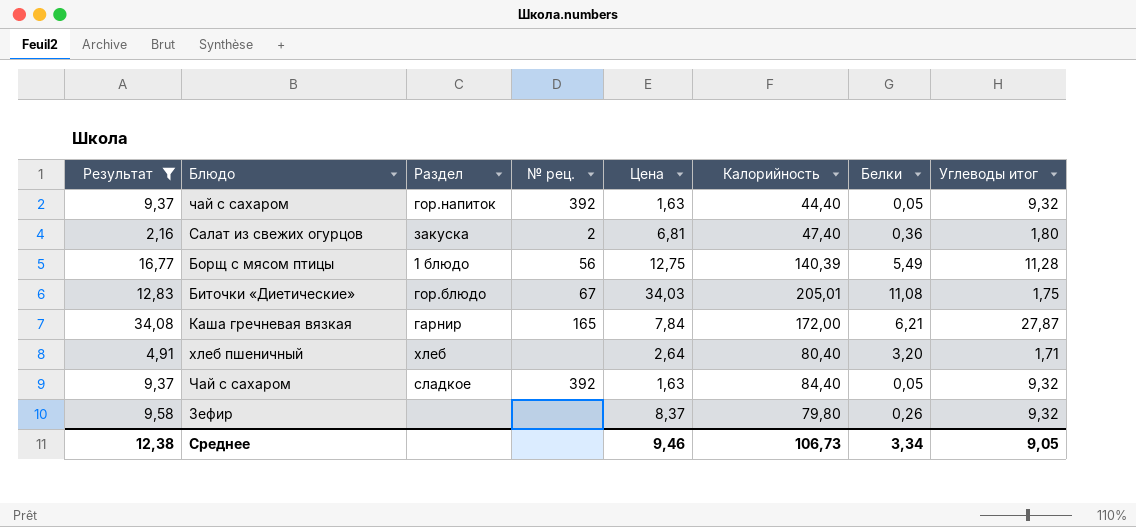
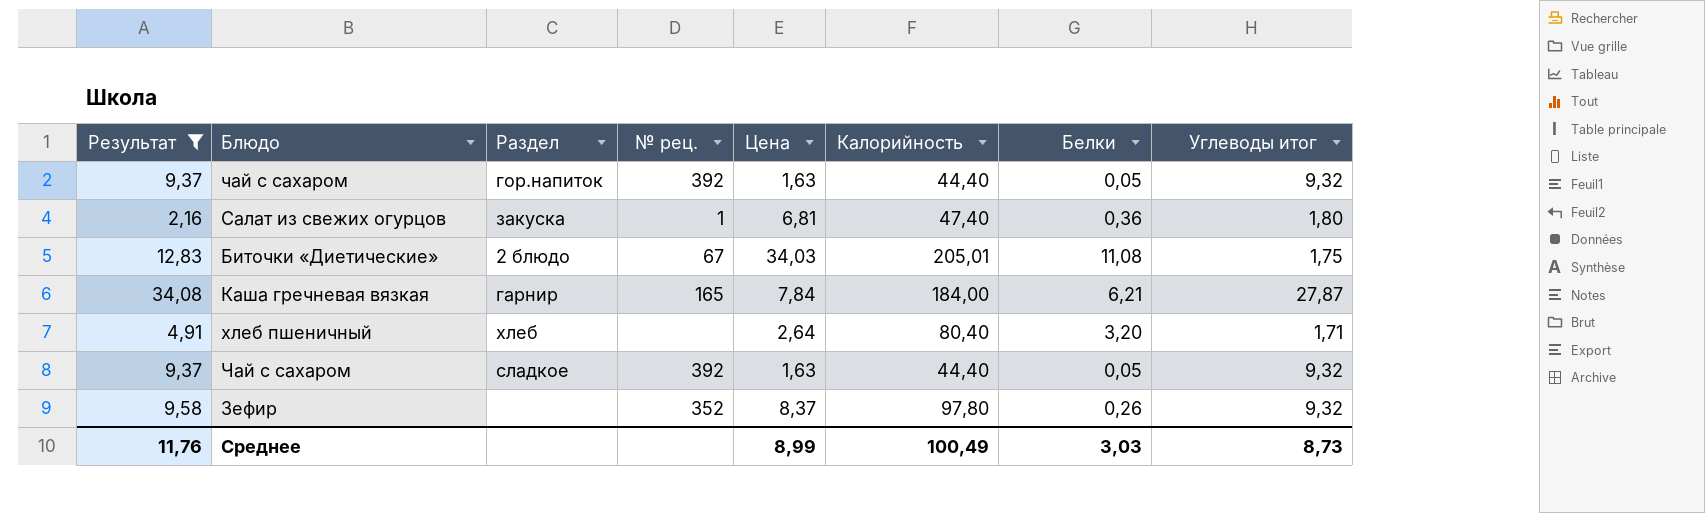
row Борщ с мясом птицы: 16,77 | 1 блюдо | 56 | 12,75 | 140,39 | 5,49 | 11,28 -> none
Салат из свежих огурцов | № рец.: 2 -> 1
Биточки «Диетические» | Раздел: гор.блюдо -> 2 блюдо
Каша гречневая вязкая | Калорийность: 172,00 -> 184,00
Чай с сахаром | Калорийность: 84,40 -> 44,40
Зефир | № рец.: none -> 352
Зефир | Калорийность: 79,80 -> 97,80
Среднее | Результат: 12,38 -> 11,76
Среднее | Цена: 9,46 -> 8,99
Среднее | Калорийность: 106,73 -> 100,49
Среднее | Белки: 3,34 -> 3,03
Среднее | Углеводы итог: 9,05 -> 8,73

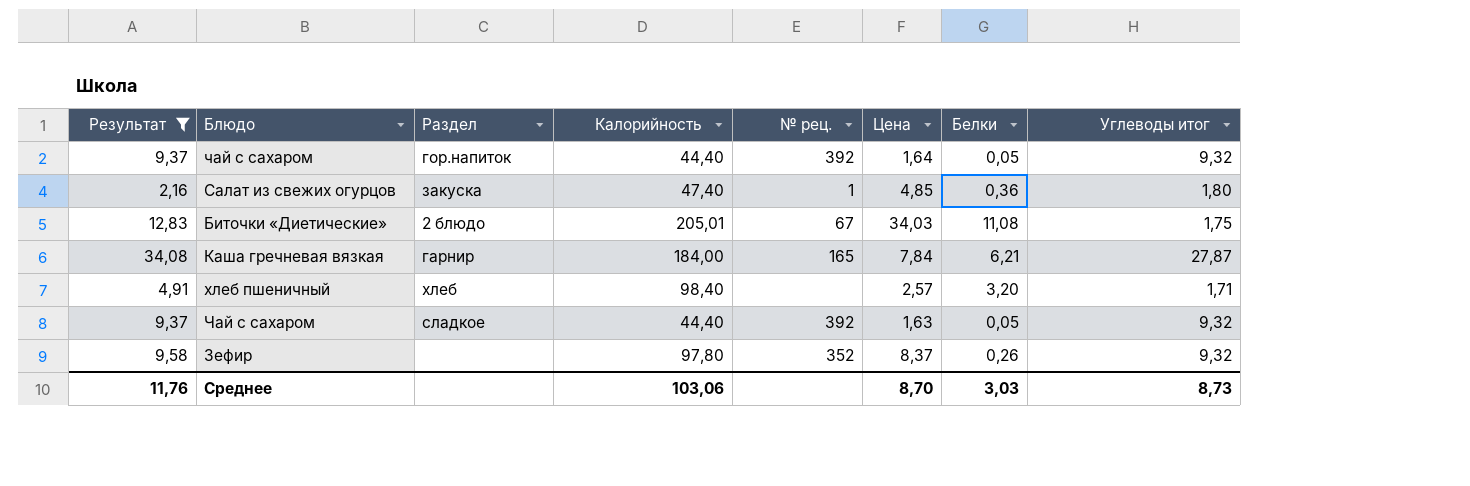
column Калорийность | position: 6 -> 4
чай с сахаром | Цена: 1,63 -> 1,64
Салат из свежих огурцов | Цена: 6,81 -> 4,85
хлеб пшеничный | Калорийность: 80,40 -> 98,40
хлеб пшеничный | Цена: 2,64 -> 2,57
Среднее | Калорийность: 100,49 -> 103,06
Среднее | Цена: 8,99 -> 8,70

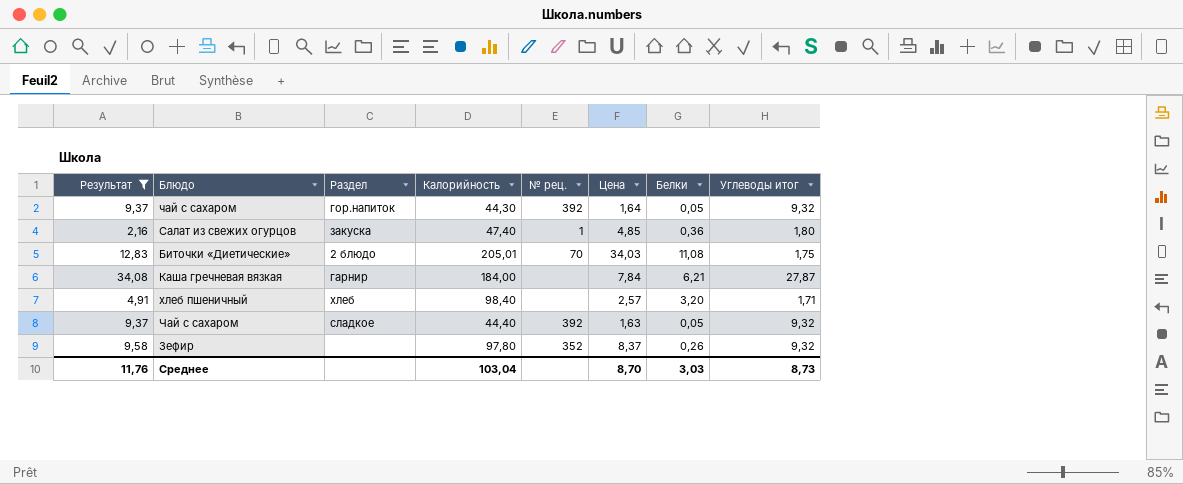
чай с сахаром | Калорийность: 44,40 -> 44,30
Биточки «Диетические» | № рец.: 67 -> 70
Каша гречневая вязкая | № рец.: 165 -> none
Среднее | Калорийность: 103,06 -> 103,04

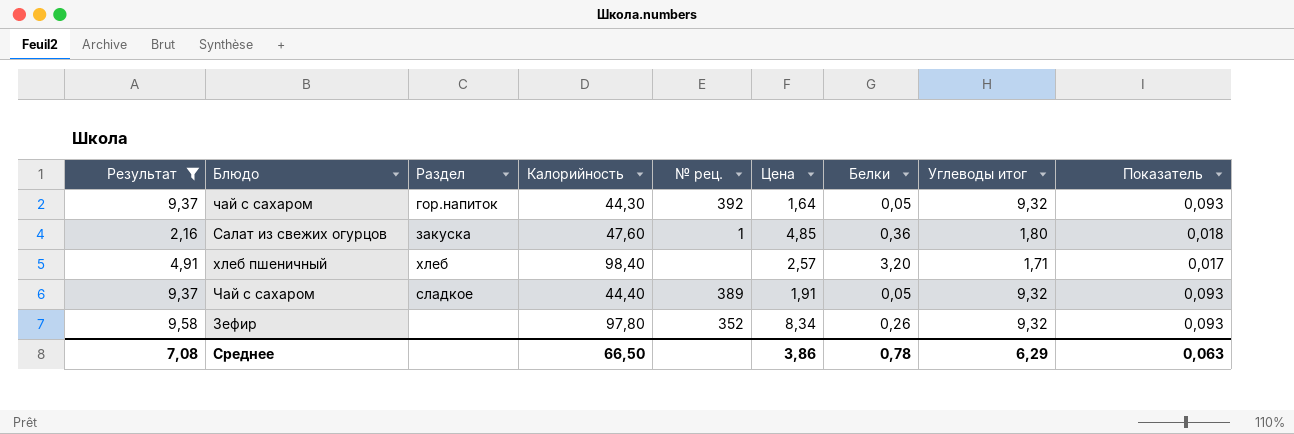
column Показатель | formula: none -> [Углеводы итог] * 0,01
row Биточки «Диетические»: 12,83 | 2 блюдо | 205,01 | 70 | 34,03 | 11,08 | 1,75 -> none
row Каша гречневая вязкая: 34,08 | гарнир | 184,00 | none | 7,84 | 6,21 | 27,87 -> none
Салат из свежих огурцов | Калорийность: 47,40 -> 47,60
Чай с сахаром | № рец.: 392 -> 389
Чай с сахаром | Цена: 1,63 -> 1,91
Зефир | Цена: 8,37 -> 8,34
Среднее | Результат: 11,76 -> 7,08
Среднее | Калорийность: 103,04 -> 66,50
Среднее | Цена: 8,70 -> 3,86
Среднее | Белки: 3,03 -> 0,78
Среднее | Углеводы итог: 8,73 -> 6,29

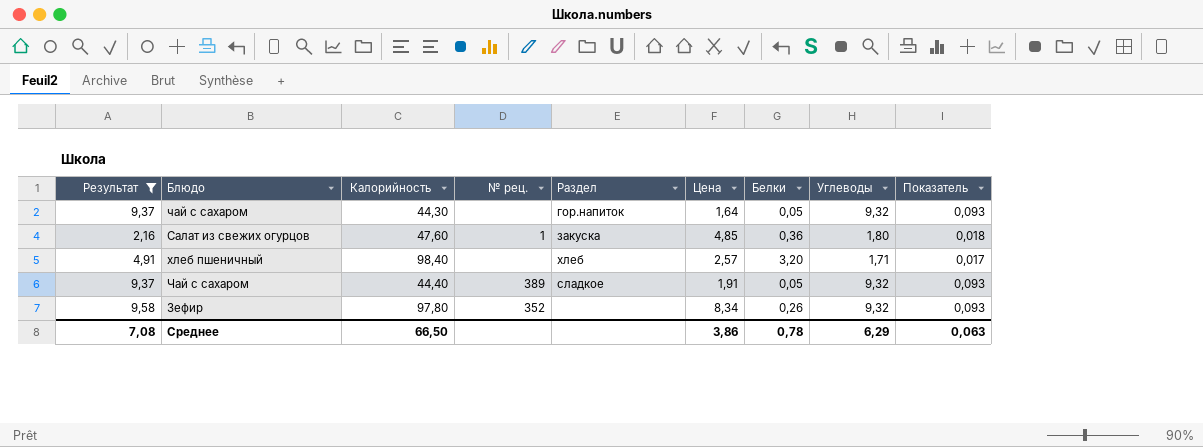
column Раздел | position: 3 -> 5
column name: Углеводы итог -> Углеводы
чай с сахаром | № рец.: 392 -> none

